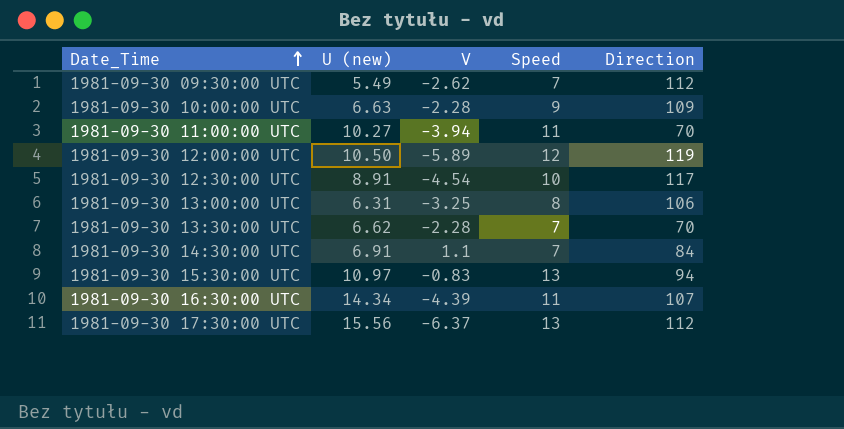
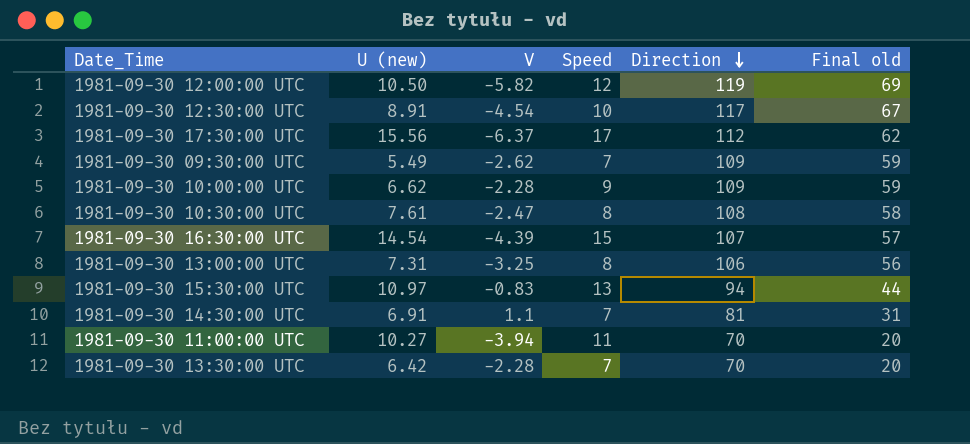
row order: Date_Time ascending -> Direction descending
column Final old | formula: none -> [Direction] - 50
1981-09-30 12:00:00 UTC | V: -5.89 -> -5.82
1981-09-30 17:30:00 UTC | Speed: 13 -> 17
1981-09-30 09:30:00 UTC | Direction: 112 -> 109
1981-09-30 10:00:00 UTC | U (new): 6.63 -> 6.62
row 1981-09-30 10:30:00 UTC: none -> 7.61 | -2.47 | 8 | 108 | 58
1981-09-30 16:30:00 UTC | U (new): 14.34 -> 14.54
1981-09-30 16:30:00 UTC | Speed: 11 -> 15
1981-09-30 13:00:00 UTC | U (new): 6.31 -> 7.31
1981-09-30 14:30:00 UTC | Direction: 84 -> 81
1981-09-30 13:30:00 UTC | U (new): 6.62 -> 6.42

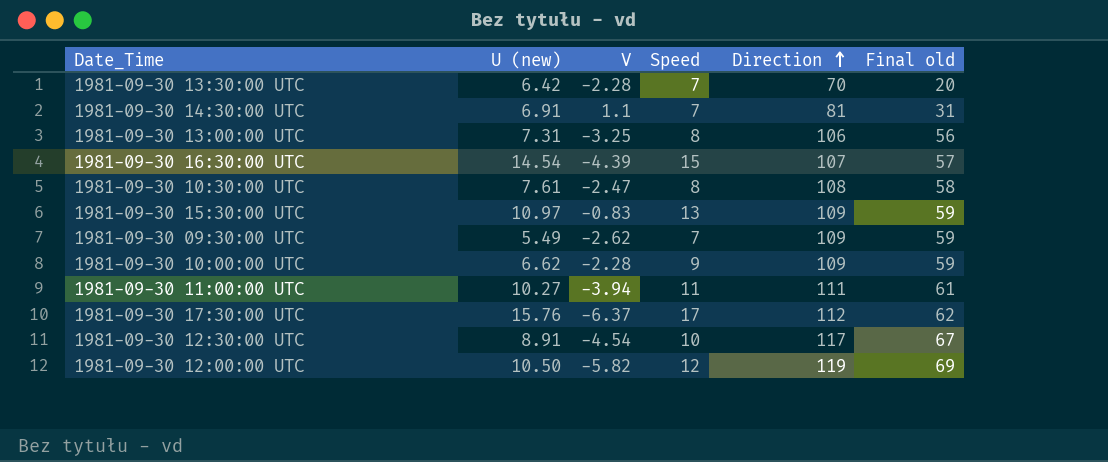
row order: Direction descending -> Direction ascending
1981-09-30 15:30:00 UTC | Direction: 94 -> 109
1981-09-30 15:30:00 UTC | Final old: 44 -> 59
1981-09-30 11:00:00 UTC | Direction: 70 -> 111
1981-09-30 11:00:00 UTC | Final old: 20 -> 61
1981-09-30 17:30:00 UTC | U (new): 15.56 -> 15.76

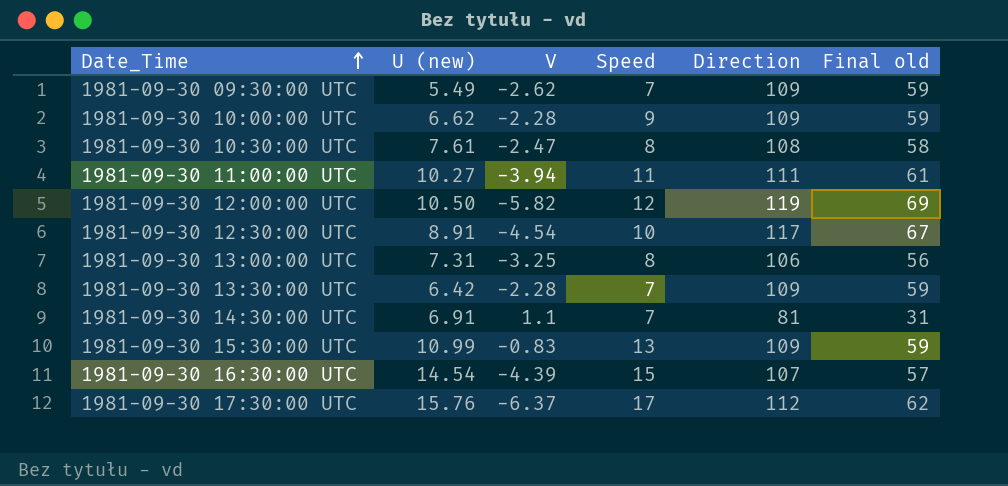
row order: Direction ascending -> Date_Time ascending
1981-09-30 13:30:00 UTC | Direction: 70 -> 109
1981-09-30 13:30:00 UTC | Final old: 20 -> 59
1981-09-30 15:30:00 UTC | U (new): 10.97 -> 10.99

